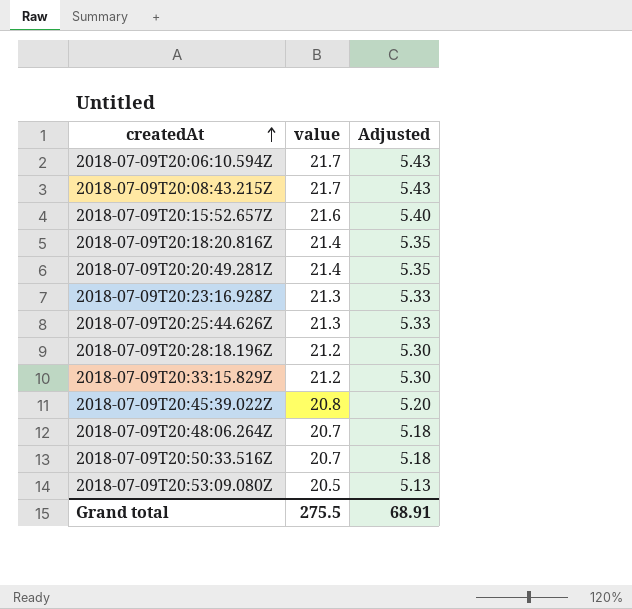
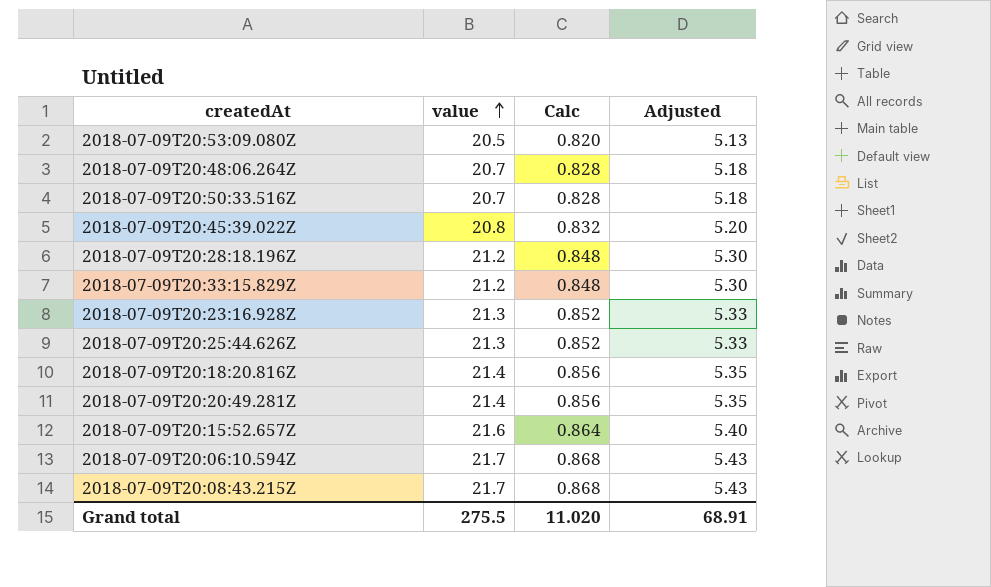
row order: createdAt ascending -> value ascending
column Calc | formula: none -> [value] * 0.04

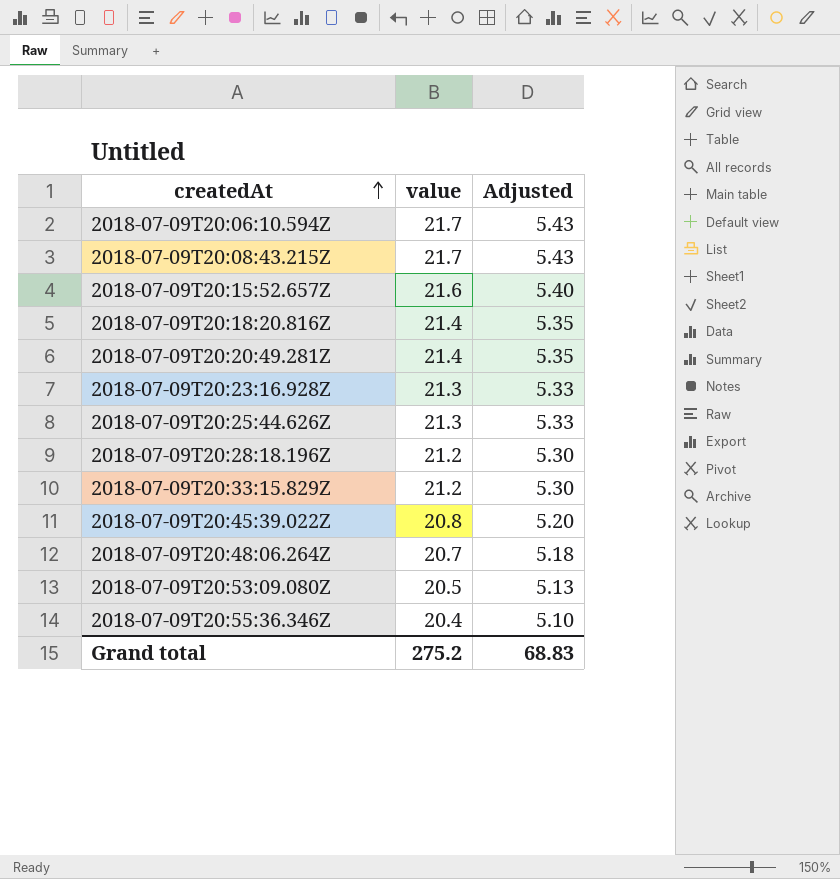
row order: value ascending -> createdAt ascending
column Calc | formula: [value] * 0.04 -> none
row 2018-07-09T20:50:33.516Z: 20.7 | 0.828 | 5.18 -> none
row 2018-07-09T20:55:36.346Z: none -> 20.4 | 5.10
Grand total | value: 275.5 -> 275.2
Grand total | Adjusted: 68.91 -> 68.83

